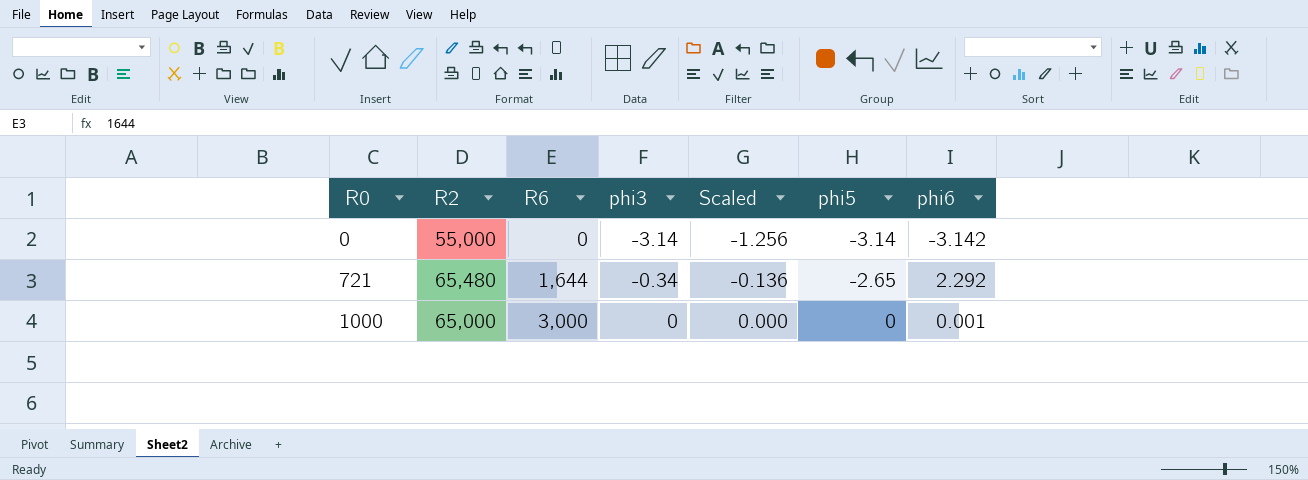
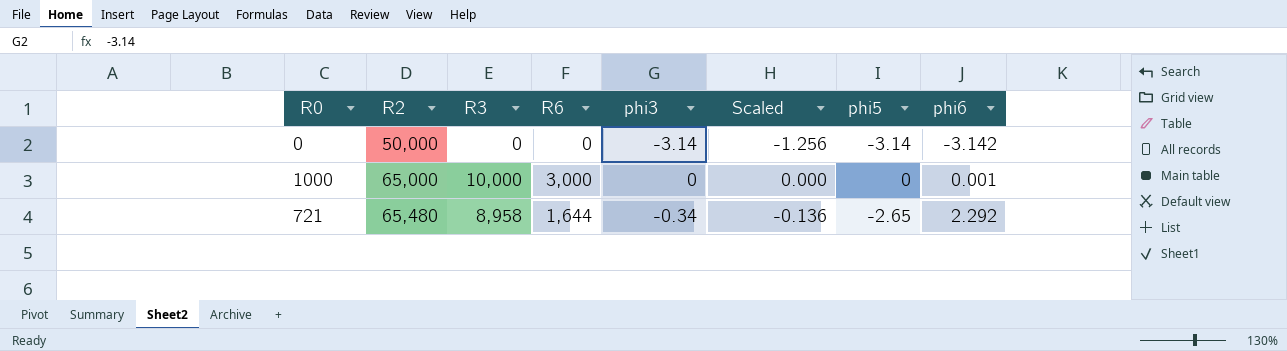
row order: R0 ascending -> R2 ascending
column R3 | position: none -> 3
0 | R2: 55,000 -> 50,000

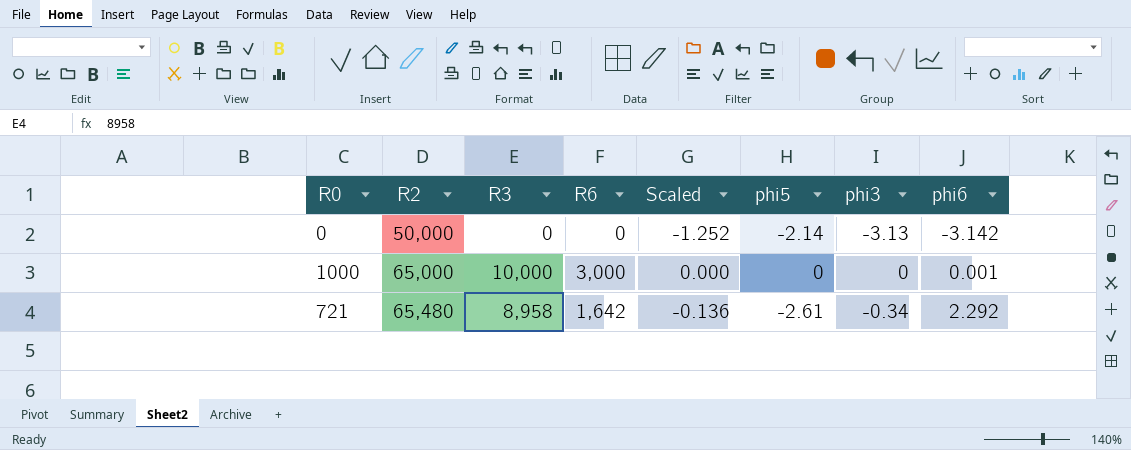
column phi3 | position: 5 -> 7
0 | Scaled: -1.256 -> -1.252
0 | phi5: -3.14 -> -2.14
0 | phi3: -3.14 -> -3.13
721 | R6: 1,644 -> 1,642
721 | phi5: -2.65 -> -2.61

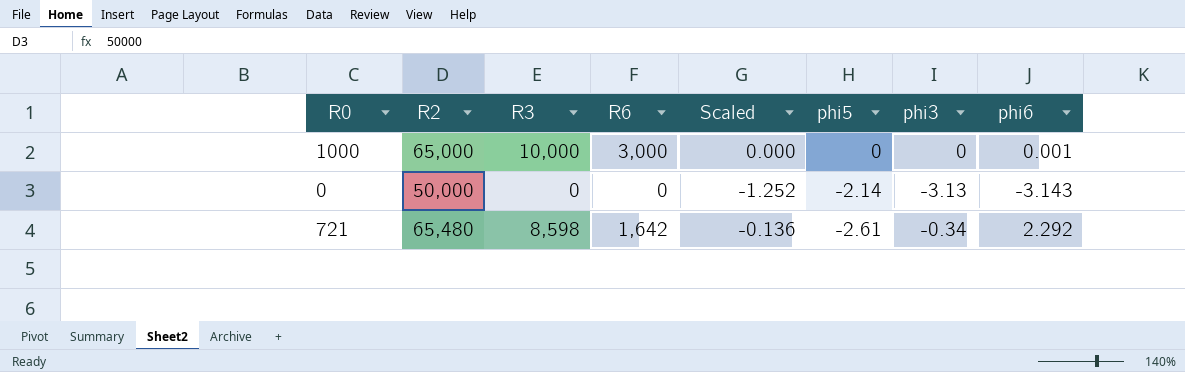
row order: R2 ascending -> phi5 descending
0 | phi6: -3.142 -> -3.143
721 | R3: 8,958 -> 8,598

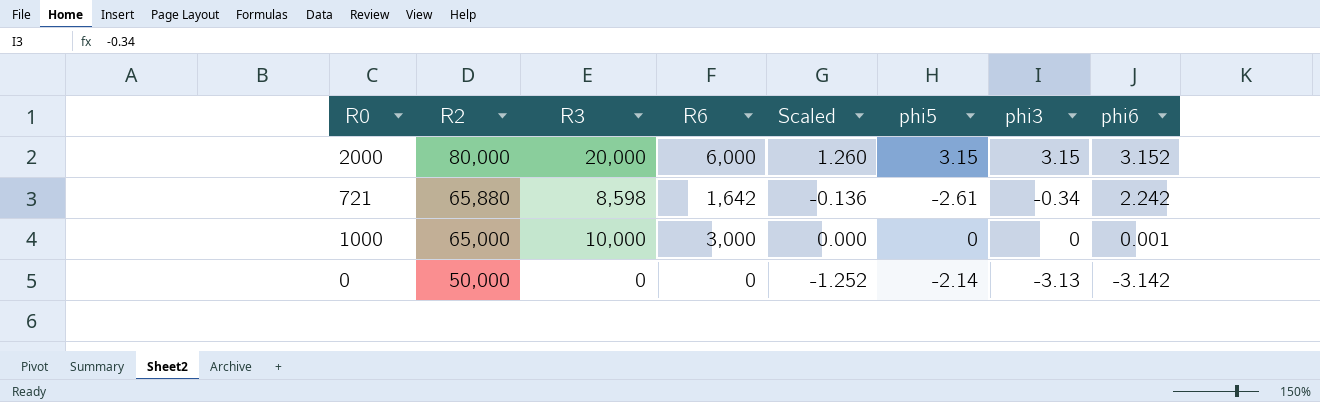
row order: phi5 descending -> R2 descending
row 2000: none -> 80,000 | 20,000 | 6,000 | 1.260 | 3.15 | 3.15 | 3.152
721 | R2: 65,480 -> 65,880
721 | phi6: 2.292 -> 2.242
0 | phi6: -3.143 -> -3.142

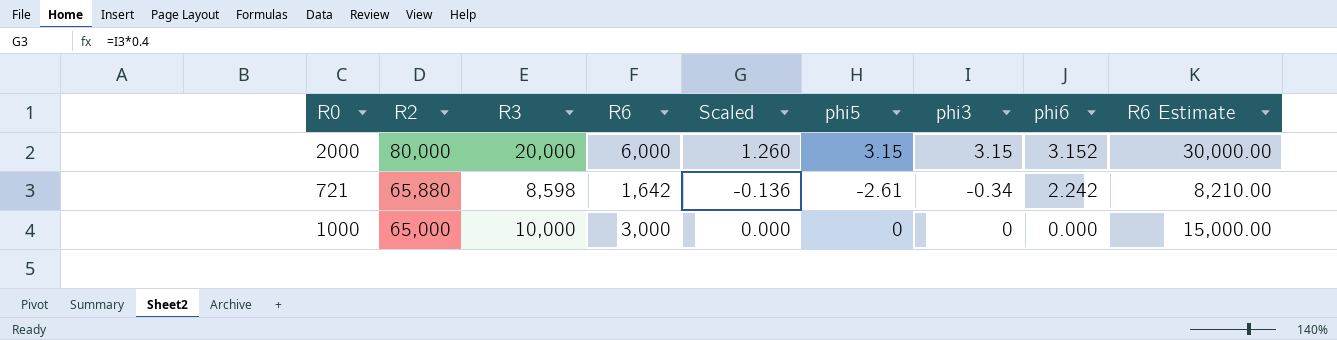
column R6 Estimate | formula: none -> [R6] * 5
row 0: 50,000 | 0 | 0 | -1.252 | -2.14 | -3.13 | -3.142 -> none
1000 | phi6: 0.001 -> 0.000

